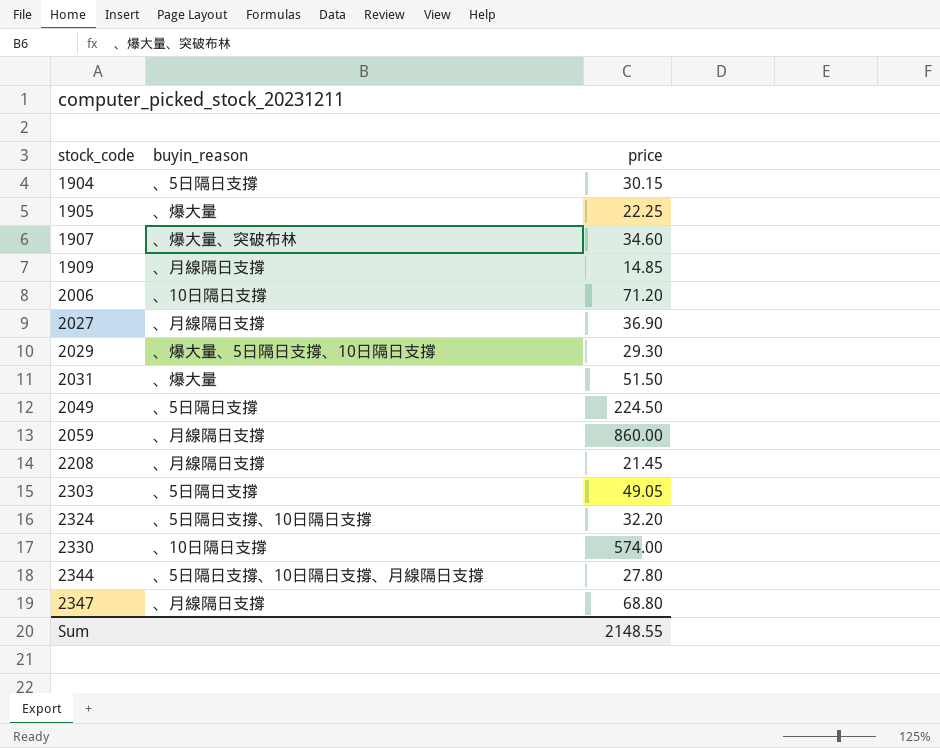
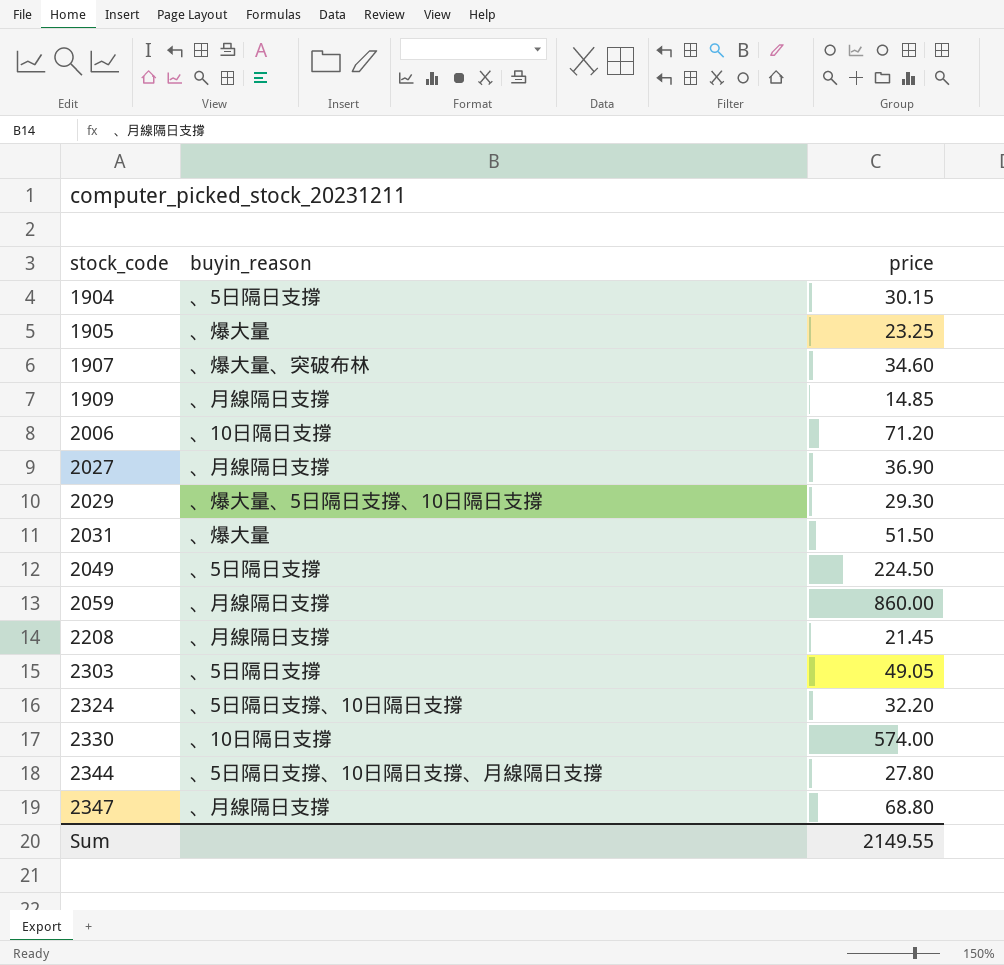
1905 | price: 22.25 -> 23.25
Sum | price: 2148.55 -> 2149.55

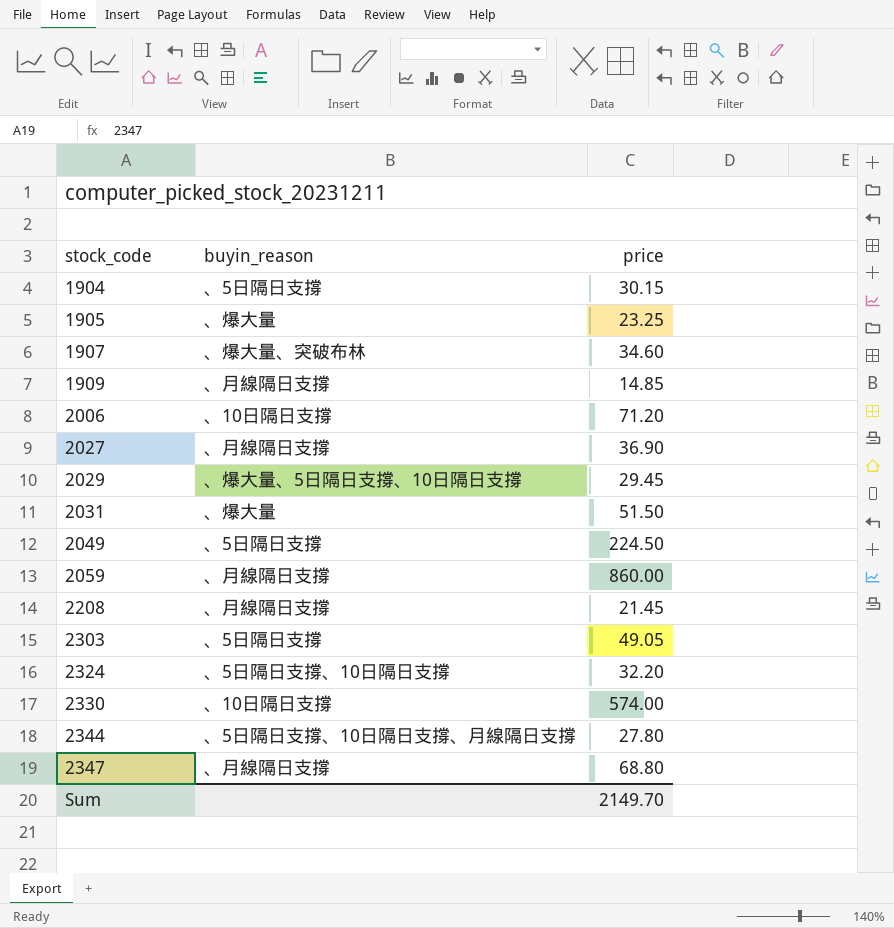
2029 | price: 29.30 -> 29.45
Sum | price: 2149.55 -> 2149.70

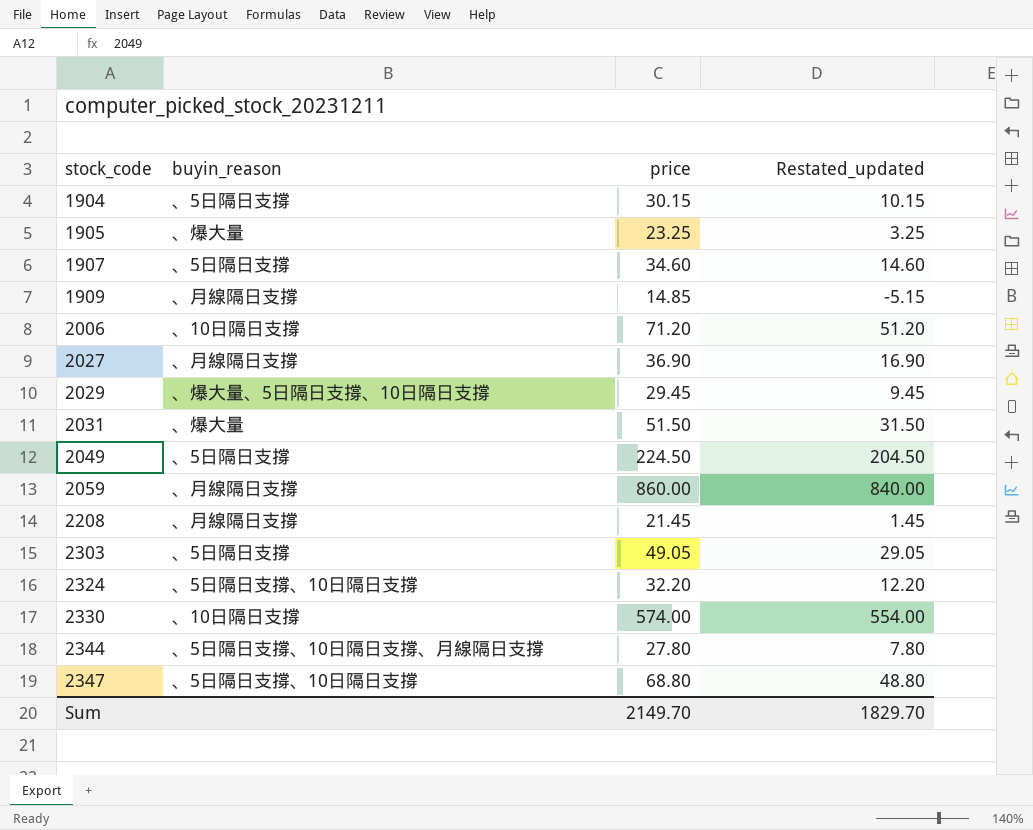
column Restated_updated | formula: none -> [price] - 20
1907 | buyin_reason: 、爆大量、突破布林 -> 、5日隔日支撐
2347 | buyin_reason: 、月線隔日支撐 -> 、5日隔日支撐、10日隔日支撐

